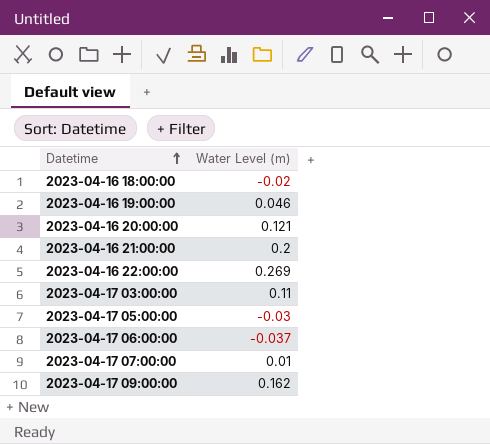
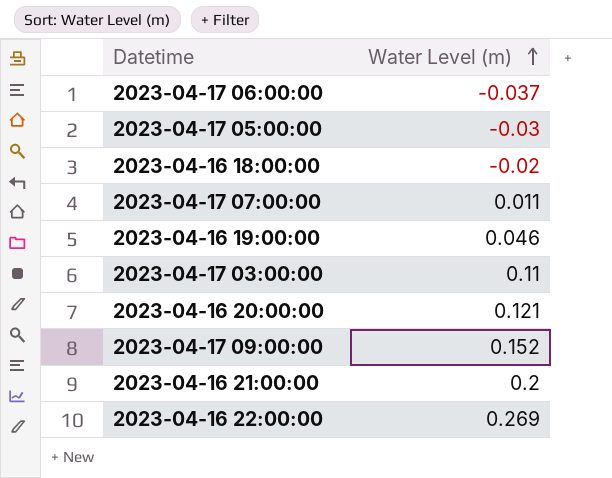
row order: Datetime ascending -> Water Level (m) ascending
2023-04-17 07:00:00 | Water Level (m): 0.01 -> 0.011
2023-04-17 09:00:00 | Water Level (m): 0.162 -> 0.152

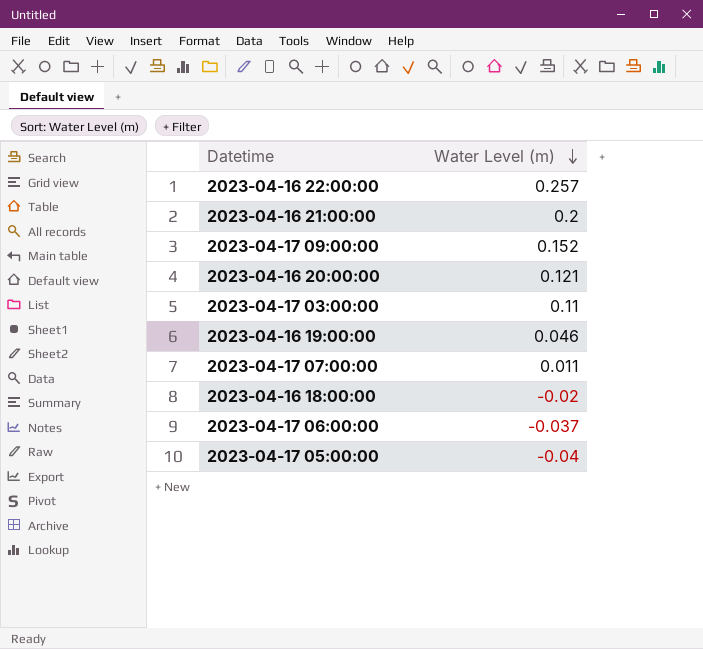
row order: Water Level (m) ascending -> Water Level (m) descending
2023-04-16 22:00:00 | Water Level (m): 0.269 -> 0.257
2023-04-17 05:00:00 | Water Level (m): -0.03 -> -0.04

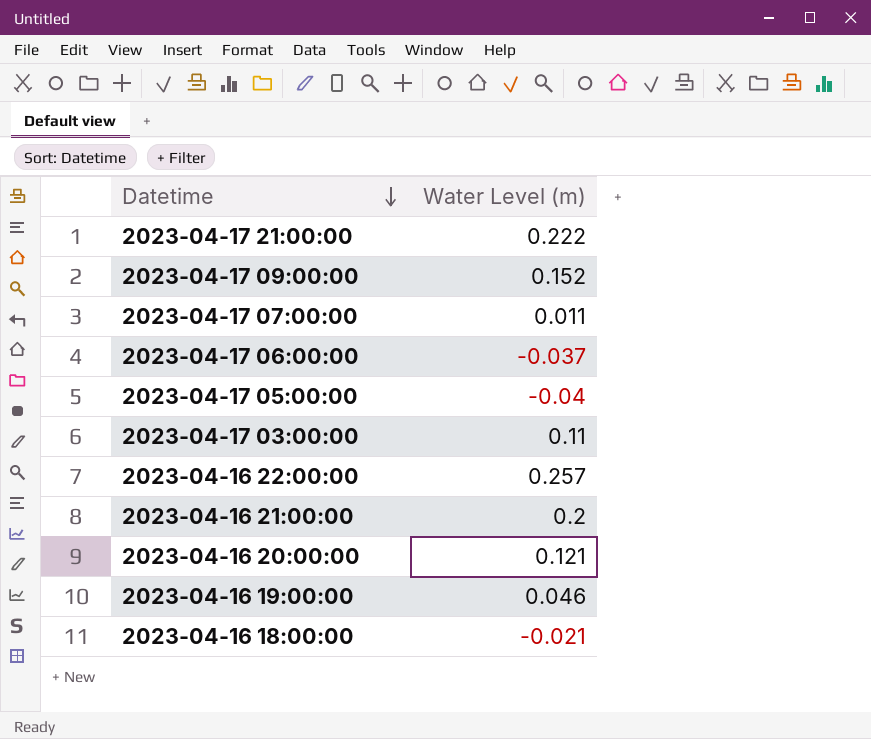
row order: Water Level (m) descending -> Datetime descending
row 2023-04-17 21:00:00: none -> 0.222
2023-04-16 18:00:00 | Water Level (m): -0.02 -> -0.021

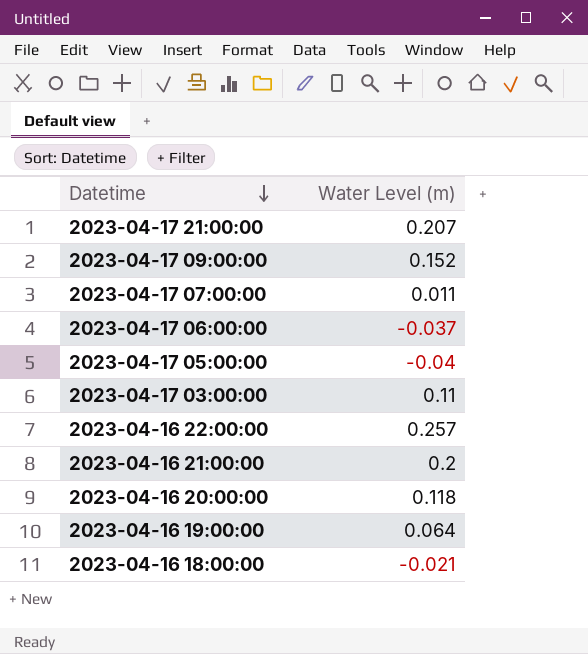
2023-04-17 21:00:00 | Water Level (m): 0.222 -> 0.207
2023-04-16 20:00:00 | Water Level (m): 0.121 -> 0.118
2023-04-16 19:00:00 | Water Level (m): 0.046 -> 0.064

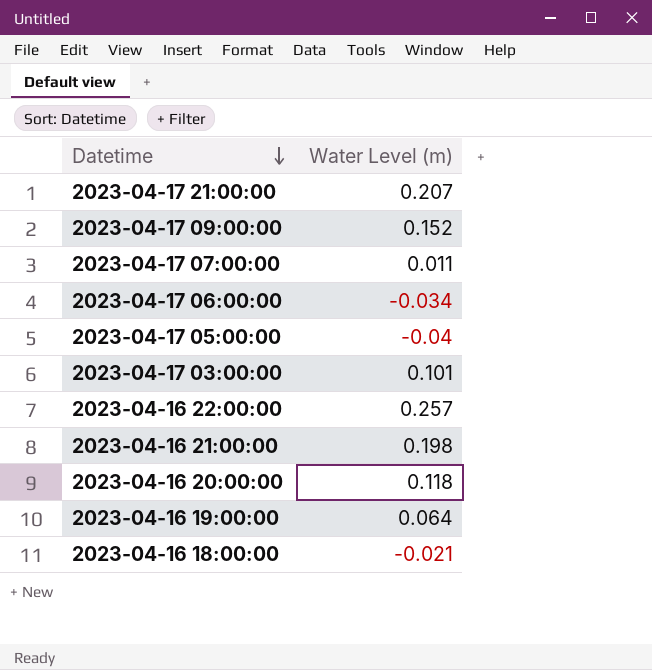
2023-04-17 06:00:00 | Water Level (m): -0.037 -> -0.034
2023-04-17 03:00:00 | Water Level (m): 0.11 -> 0.101
2023-04-16 21:00:00 | Water Level (m): 0.2 -> 0.198

